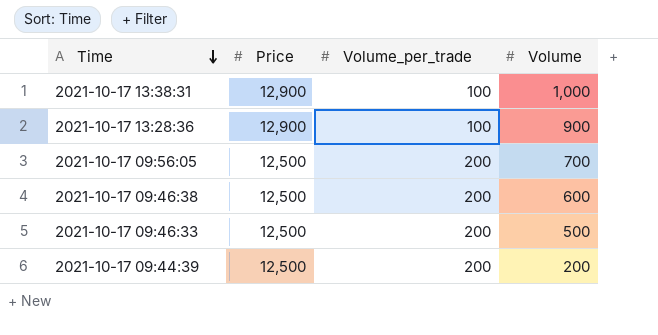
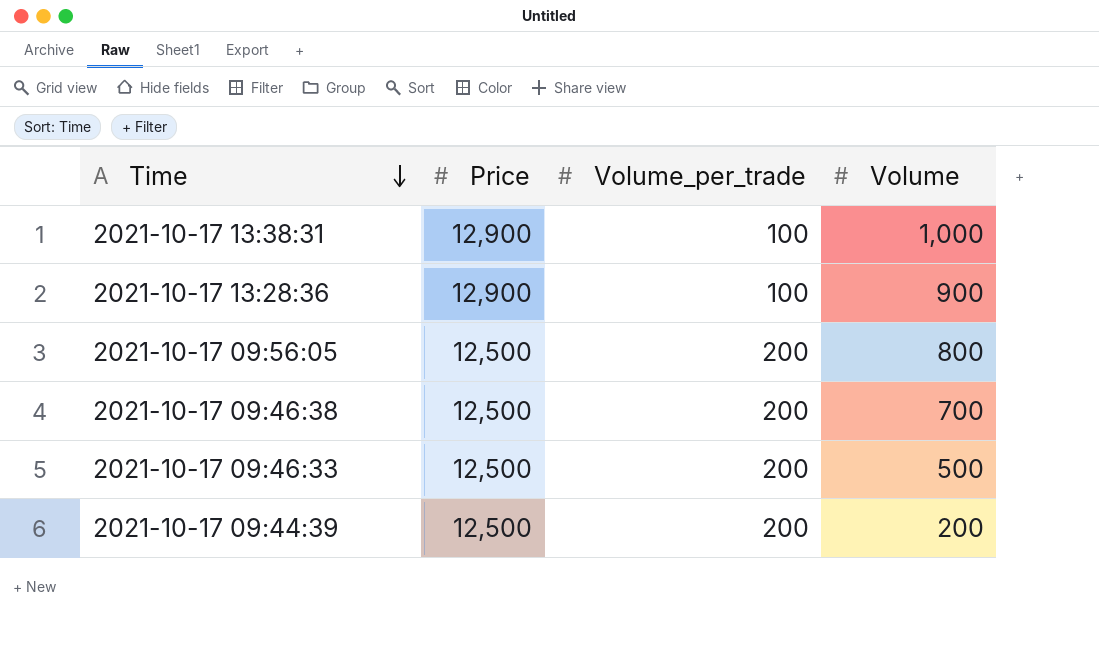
2021-10-17 09:56:05 | Volume: 700 -> 800
2021-10-17 09:46:38 | Volume: 600 -> 700

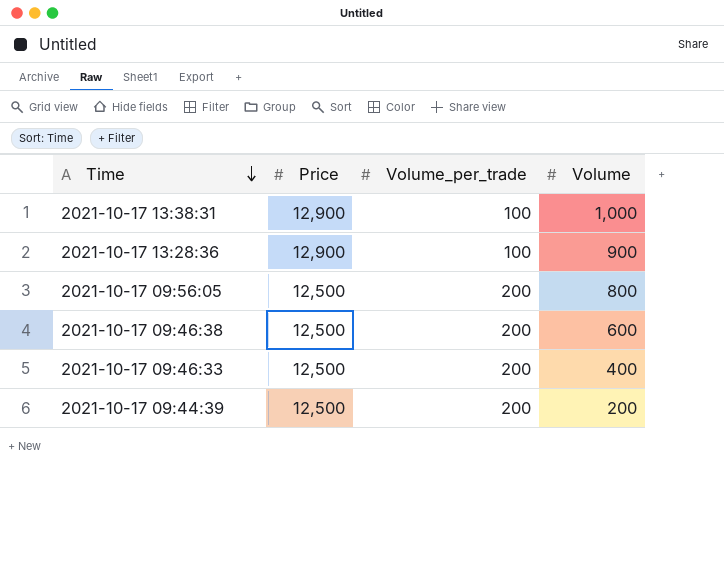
2021-10-17 09:46:38 | Volume: 700 -> 600
2021-10-17 09:46:33 | Volume: 500 -> 400

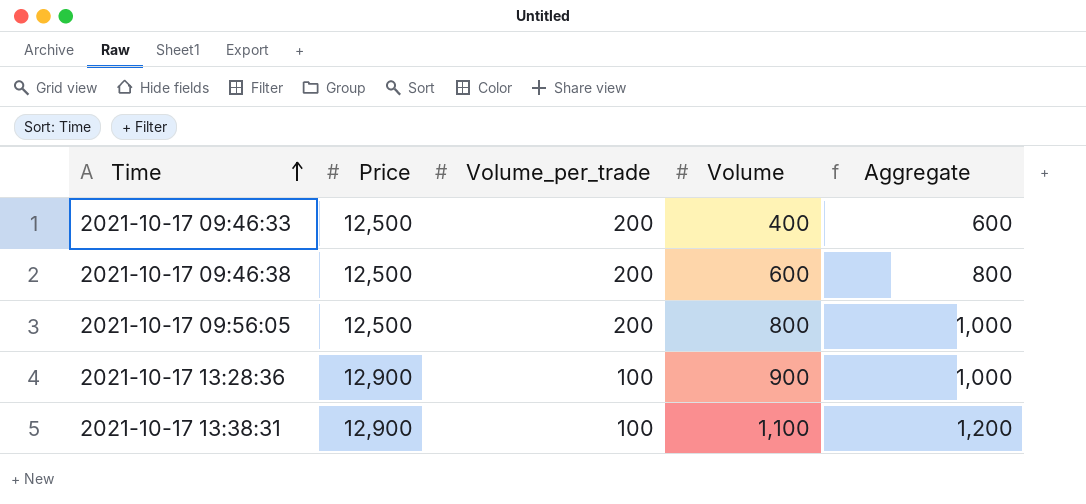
row order: Time descending -> Time ascending
column Aggregate | formula: none -> [Volume_per_trade] + [Volume]
row 2021-10-17 09:44:39: 12,500 | 200 | 200 -> none
2021-10-17 13:38:31 | Volume: 1,000 -> 1,100

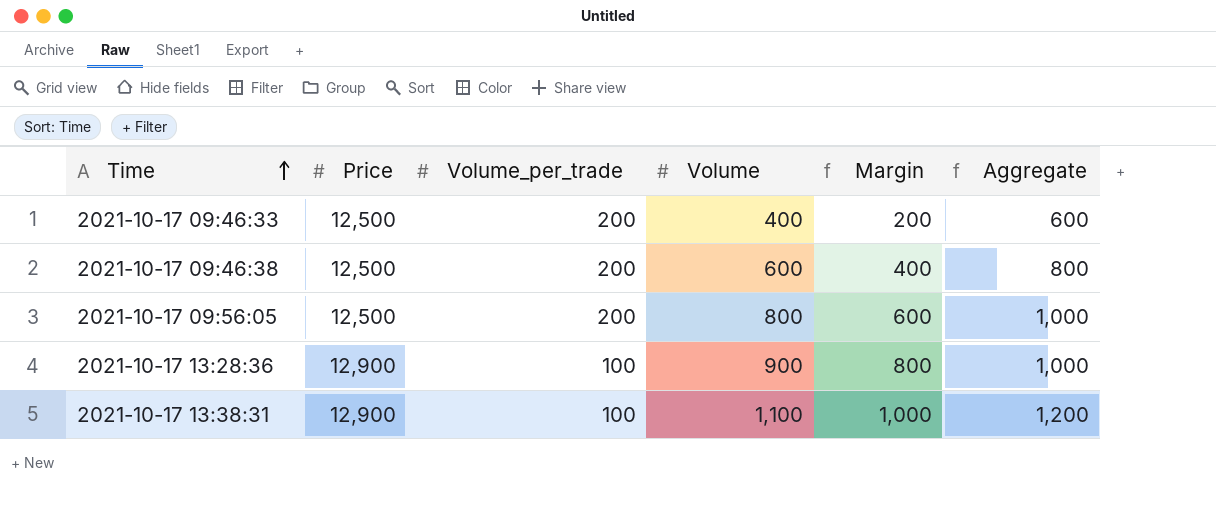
column Margin | formula: none -> [Volume] - [Volume_per_trade]

